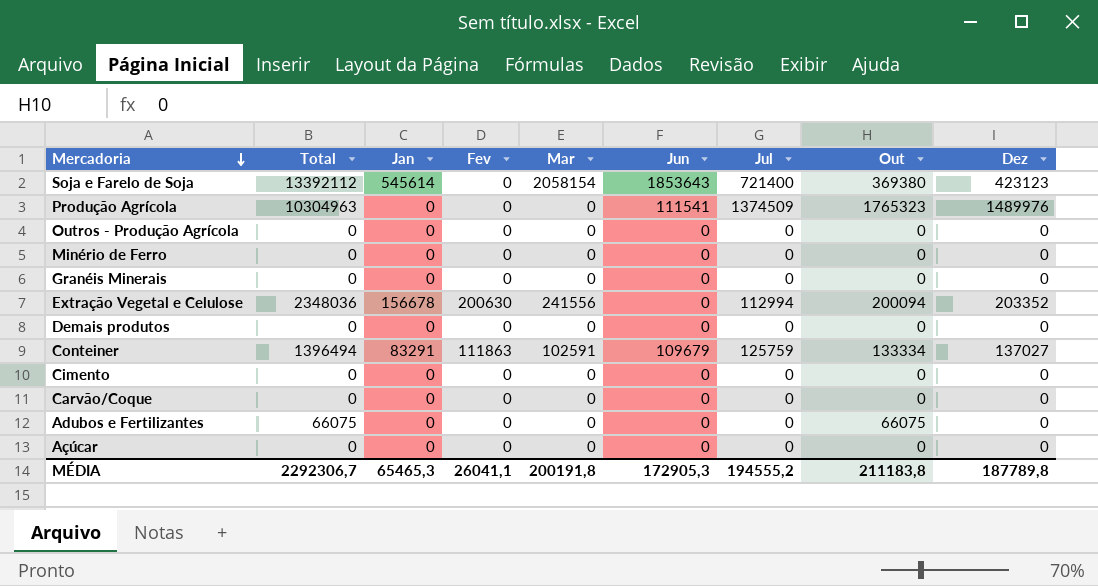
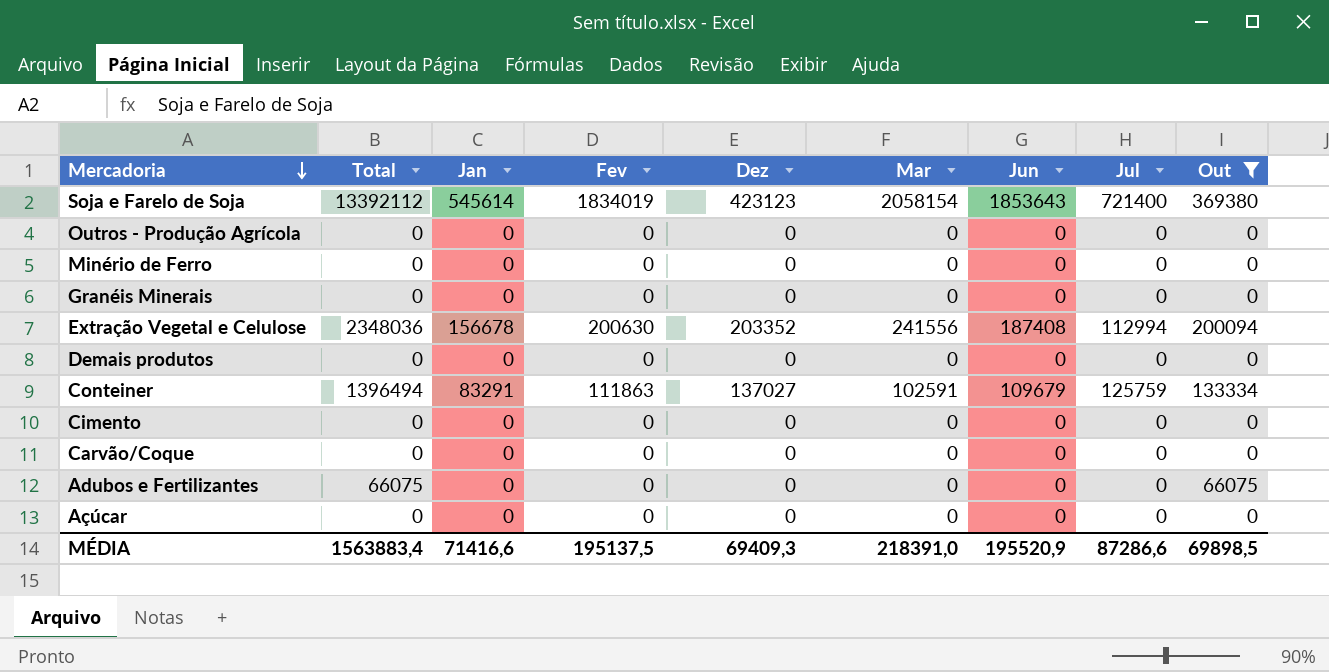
filter: none -> Out != 1765323
column Dez | position: 9 -> 5
Soja e Farelo de Soja | Fev: 0 -> 1834019
Extração Vegetal e Celulose | Jun: 0 -> 187408
MÉDIA | Total: 2292306,7 -> 1563883,4
MÉDIA | Jan: 65465,3 -> 71416,6
MÉDIA | Fev: 26041,1 -> 195137,5
MÉDIA | Dez: 187789,8 -> 69409,3
MÉDIA | Mar: 200191,8 -> 218391,0
MÉDIA | Jun: 172905,3 -> 195520,9
MÉDIA | Jul: 194555,2 -> 87286,6
MÉDIA | Out: 211183,8 -> 69898,5

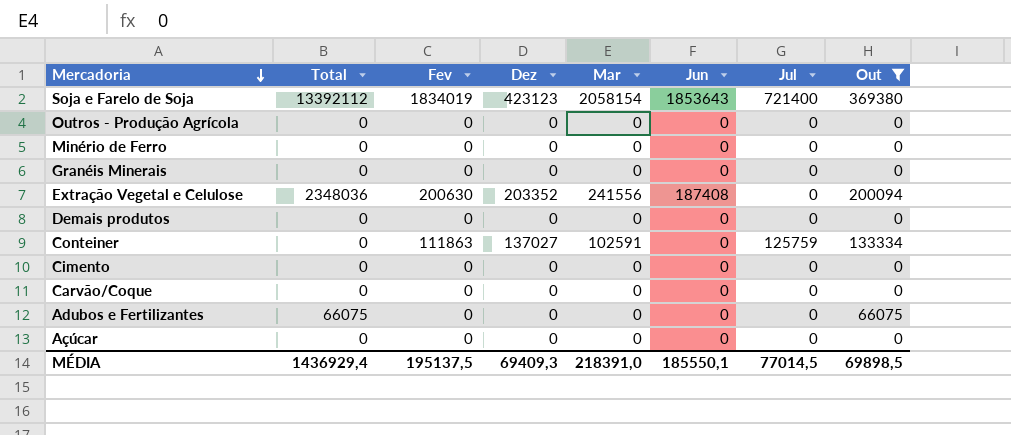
column Jan | position: 3 -> none
Extração Vegetal e Celulose | Jul: 112994 -> 0
Conteiner | Total: 1396494 -> 0
Conteiner | Jun: 109679 -> 0
MÉDIA | Total: 1563883,4 -> 1436929,4
MÉDIA | Jun: 195520,9 -> 185550,1
MÉDIA | Jul: 87286,6 -> 77014,5

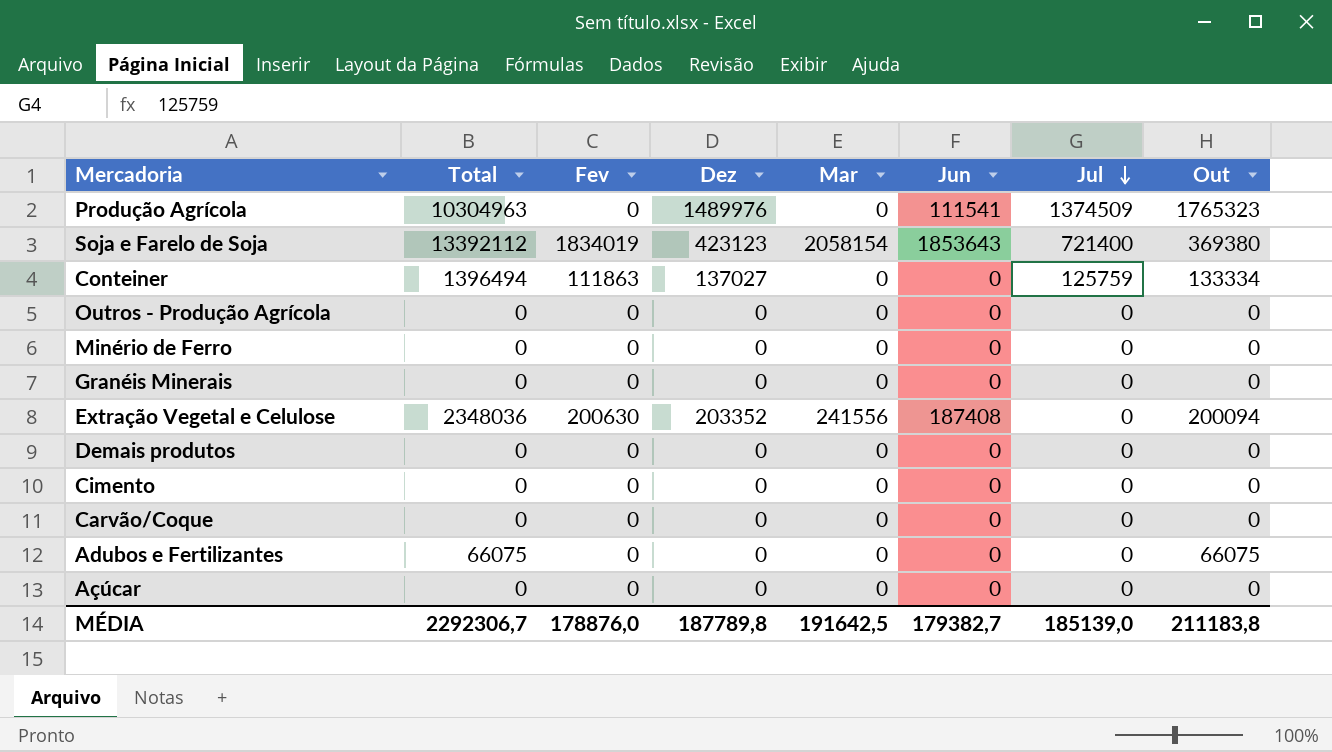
filter: Out != 1765323 -> none
row order: Mercadoria descending -> Jul descending
Conteiner | Total: 0 -> 1396494
Conteiner | Mar: 102591 -> 0
MÉDIA | Total: 1436929,4 -> 2292306,7
MÉDIA | Fev: 195137,5 -> 178876,0
MÉDIA | Dez: 69409,3 -> 187789,8
MÉDIA | Mar: 218391,0 -> 191642,5
MÉDIA | Jun: 185550,1 -> 179382,7
MÉDIA | Jul: 77014,5 -> 185139,0
MÉDIA | Out: 69898,5 -> 211183,8

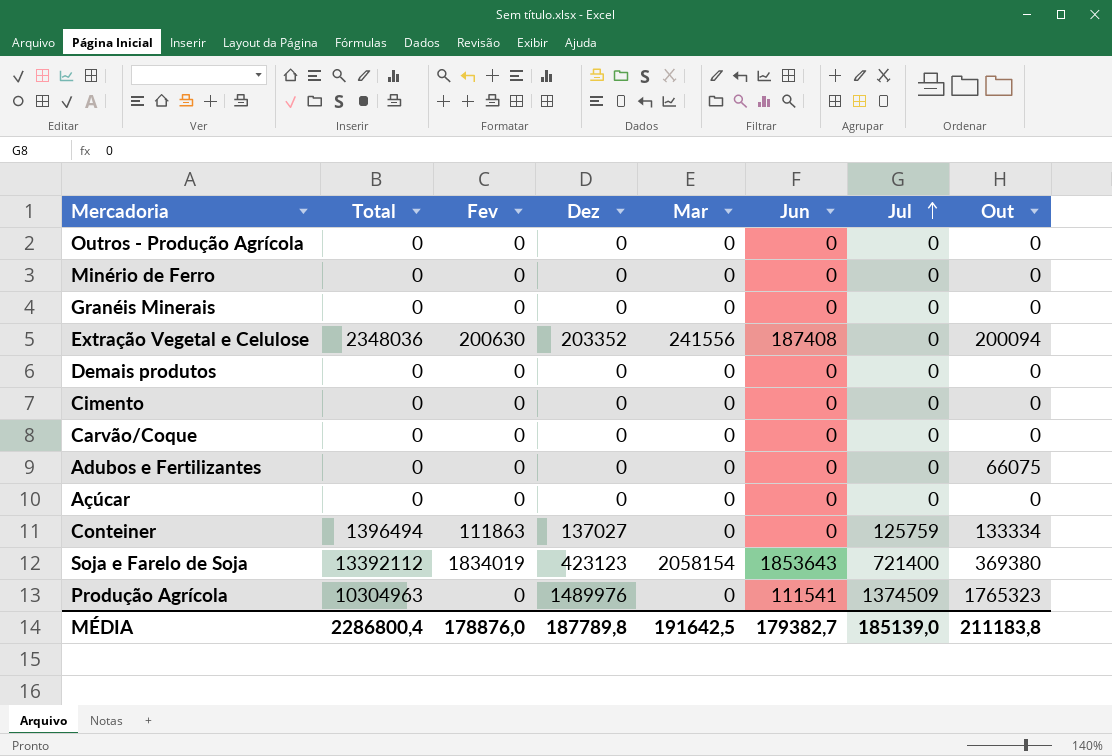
row order: Jul descending -> Jul ascending
Adubos e Fertilizantes | Total: 66075 -> 0
MÉDIA | Total: 2292306,7 -> 2286800,4

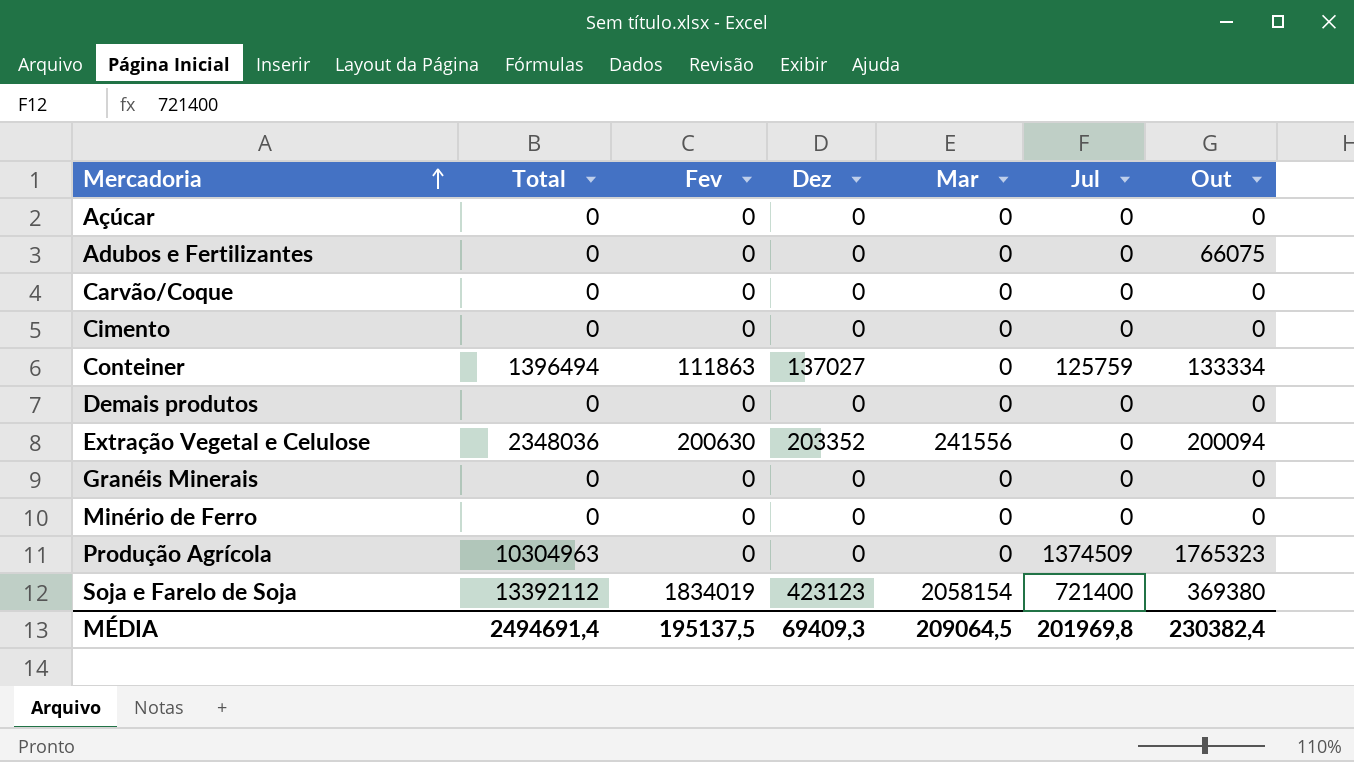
row order: Jul ascending -> Mercadoria ascending
column Jun | position: 6 -> none
row Outros - Produção Agrícola: 0 | 0 | 0 | 0 | 0 | 0 | 0 -> none
Produção Agrícola | Dez: 1489976 -> 0
MÉDIA | Total: 2286800,4 -> 2494691,4
MÉDIA | Fev: 178876,0 -> 195137,5
MÉDIA | Dez: 187789,8 -> 69409,3
MÉDIA | Mar: 191642,5 -> 209064,5
MÉDIA | Jul: 185139,0 -> 201969,8
MÉDIA | Out: 211183,8 -> 230382,4

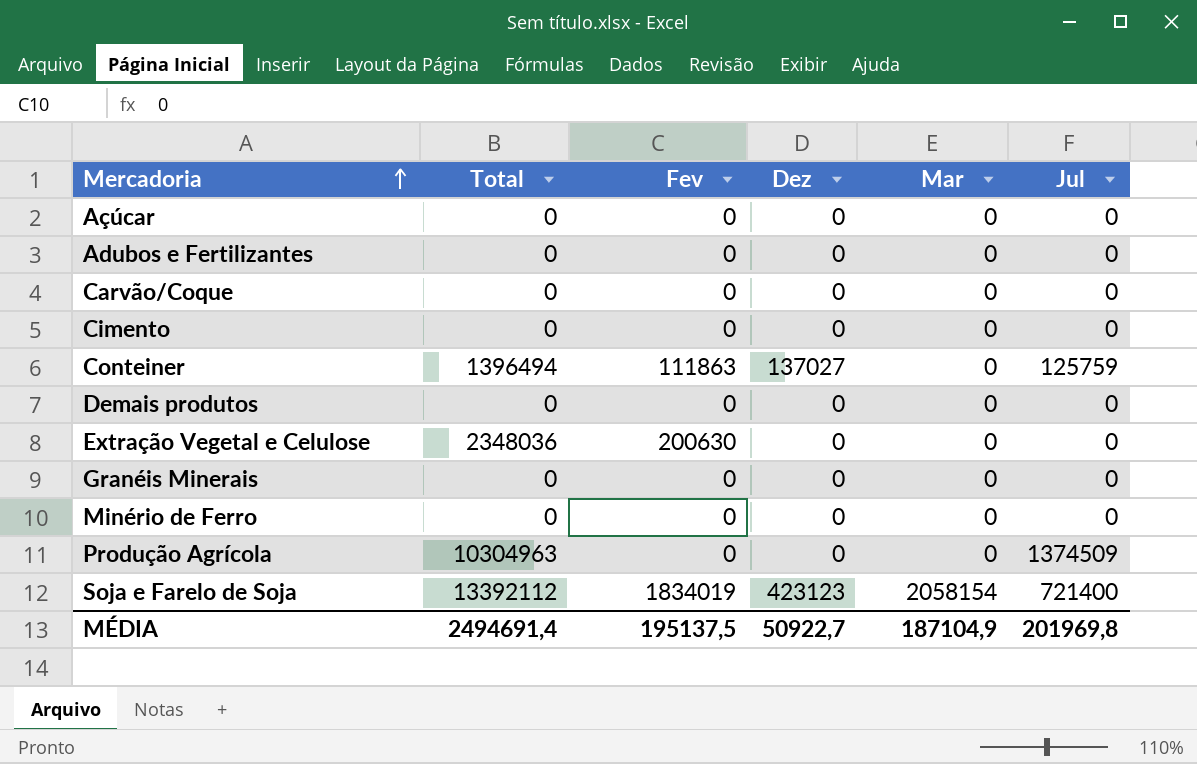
column Out | position: 7 -> none
Extração Vegetal e Celulose | Dez: 203352 -> 0
Extração Vegetal e Celulose | Mar: 241556 -> 0
MÉDIA | Dez: 69409,3 -> 50922,7
MÉDIA | Mar: 209064,5 -> 187104,9

